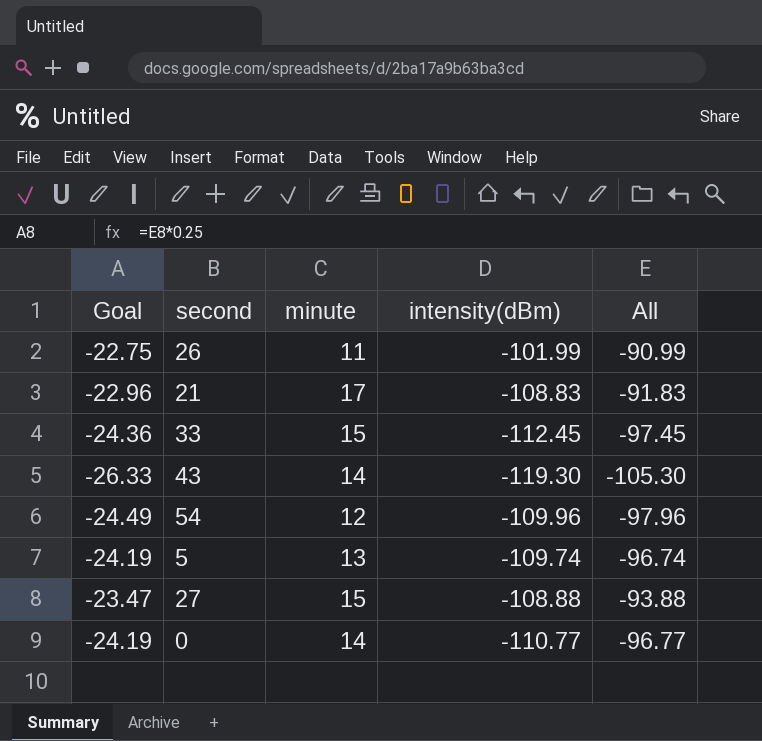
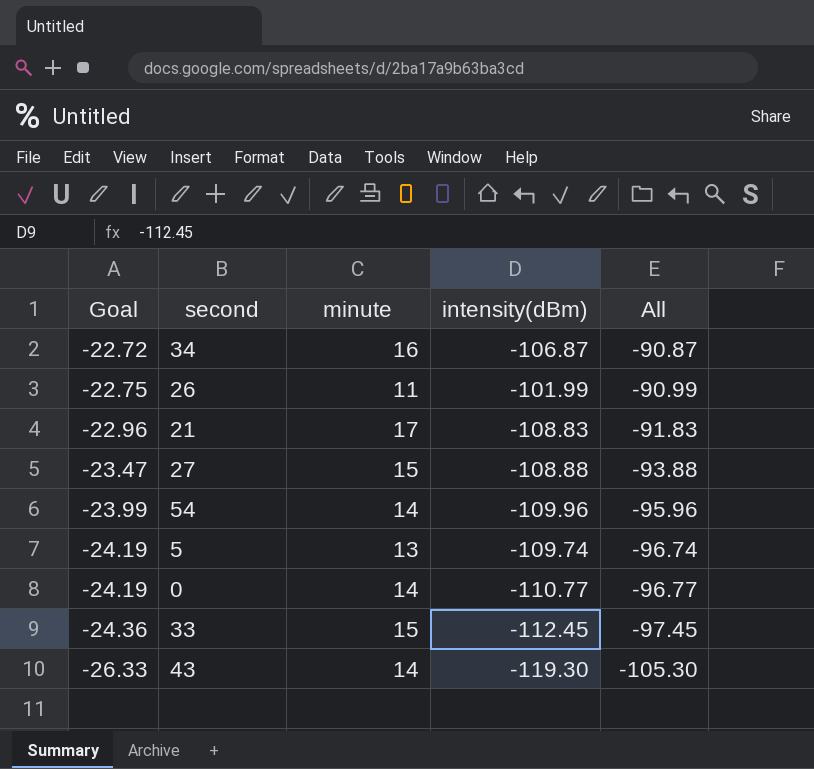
row order: none -> Goal descending
row 34: none -> -22.72 | 16 | -106.87 | -90.87
54 | Goal: -24.49 -> -23.99
54 | minute: 12 -> 14
54 | All: -97.96 -> -95.96

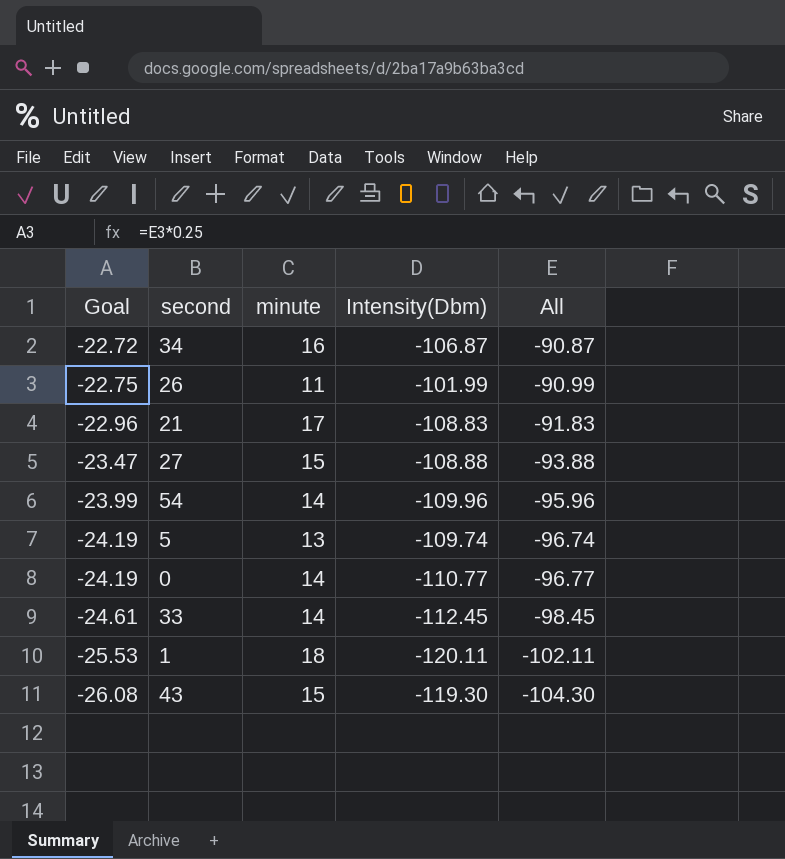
column name: intensity(dBm) -> Intensity(Dbm)
33 | Goal: -24.36 -> -24.61
33 | minute: 15 -> 14
33 | All: -97.45 -> -98.45
row 1: none -> -25.53 | 18 | -120.11 | -102.11
43 | Goal: -26.33 -> -26.08
43 | minute: 14 -> 15
43 | All: -105.30 -> -104.30

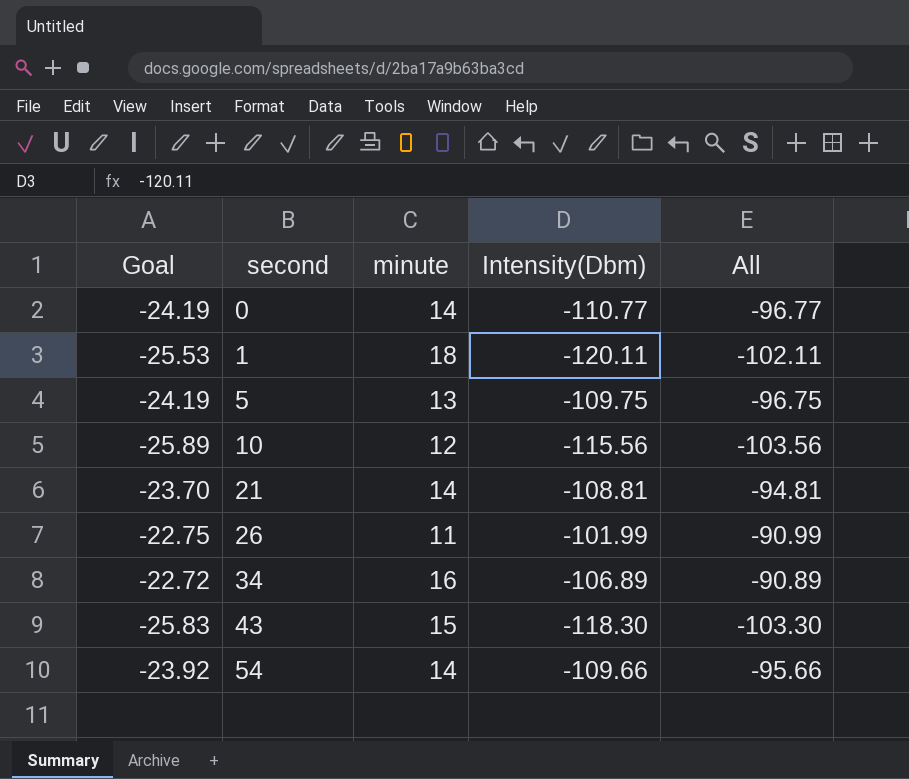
row order: Goal descending -> second ascending
row 27: -23.47 | 15 | -108.88 | -93.88 -> none
row 33: -24.61 | 14 | -112.45 | -98.45 -> none
5 | Intensity(Dbm): -109.74 -> -109.75
5 | All: -96.74 -> -96.75
row 10: none -> -25.89 | 12 | -115.56 | -103.56
21 | Goal: -22.96 -> -23.70
21 | minute: 17 -> 14
21 | Intensity(Dbm): -108.83 -> -108.81
21 | All: -91.83 -> -94.81
34 | Intensity(Dbm): -106.87 -> -106.89
34 | All: -90.87 -> -90.89
43 | Goal: -26.08 -> -25.83
43 | Intensity(Dbm): -119.30 -> -118.30
43 | All: -104.30 -> -103.30
54 | Goal: -23.99 -> -23.92
54 | Intensity(Dbm): -109.96 -> -109.66
54 | All: -95.96 -> -95.66

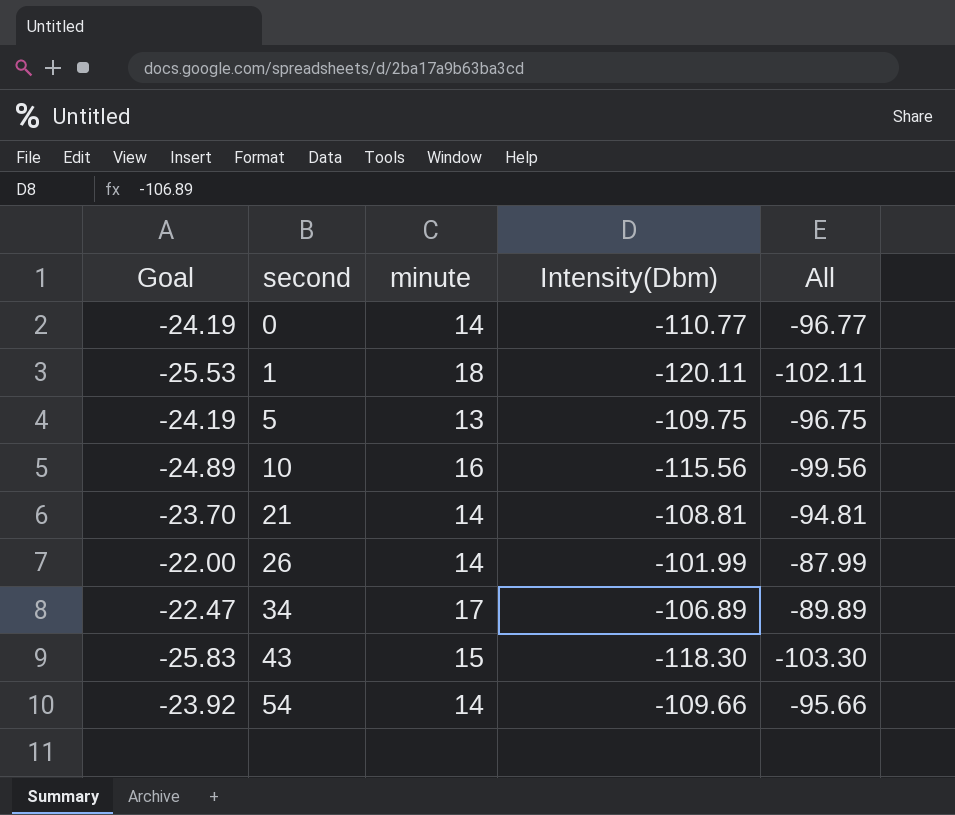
10 | Goal: -25.89 -> -24.89
10 | minute: 12 -> 16
10 | All: -103.56 -> -99.56
26 | Goal: -22.75 -> -22.00
26 | minute: 11 -> 14
26 | All: -90.99 -> -87.99
34 | Goal: -22.72 -> -22.47
34 | minute: 16 -> 17
34 | All: -90.89 -> -89.89

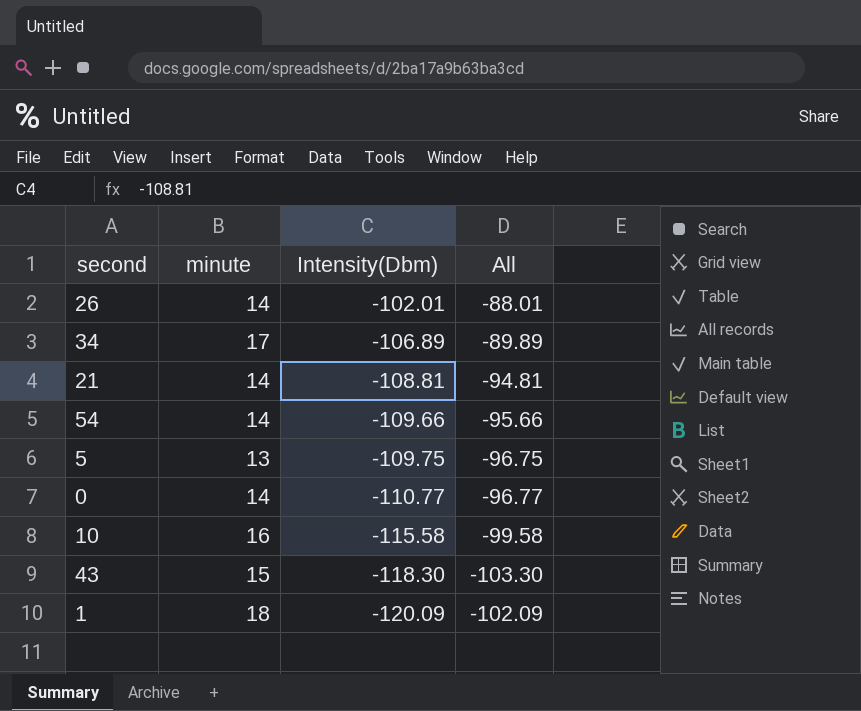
row order: second ascending -> Intensity(Dbm) descending
column Goal | formula: [All] * 0.25 -> none
26 | Intensity(Dbm): -101.99 -> -102.01
26 | All: -87.99 -> -88.01
10 | Intensity(Dbm): -115.56 -> -115.58
10 | All: -99.56 -> -99.58
1 | Intensity(Dbm): -120.11 -> -120.09
1 | All: -102.11 -> -102.09

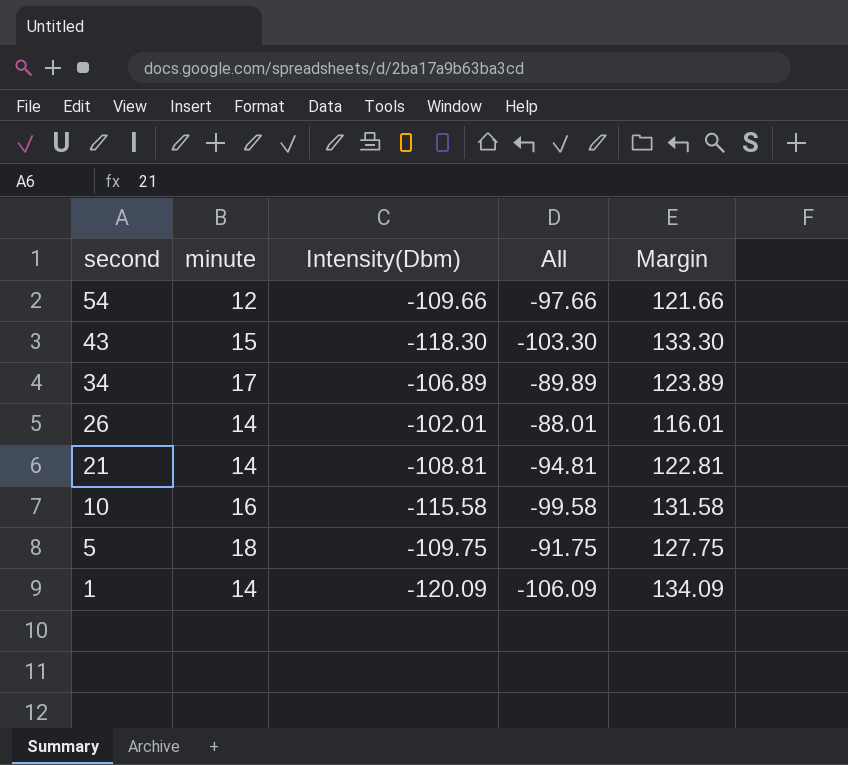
row order: Intensity(Dbm) descending -> second descending
column Margin | formula: none -> [minute] - [Intensity(Dbm)]
row 0: 14 | -110.77 | -96.77 -> none
54 | minute: 14 -> 12
54 | All: -95.66 -> -97.66
5 | minute: 13 -> 18
5 | All: -96.75 -> -91.75
1 | minute: 18 -> 14
1 | All: -102.09 -> -106.09

